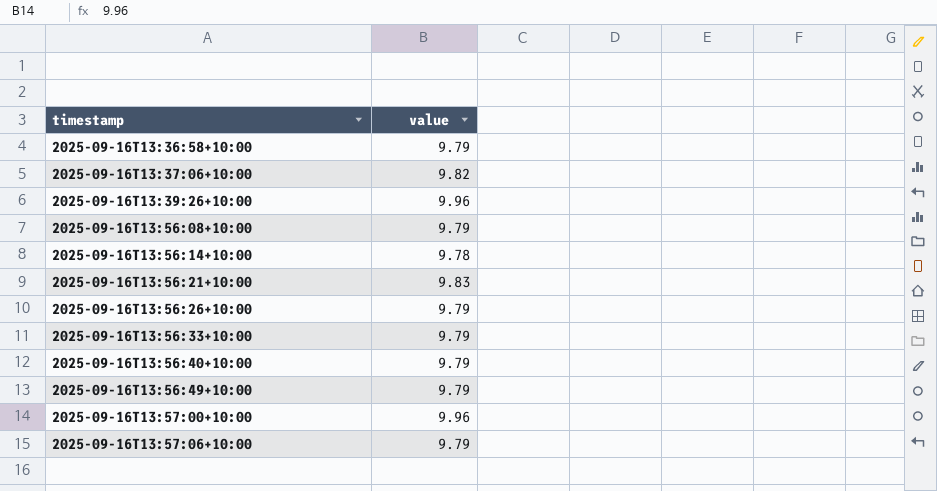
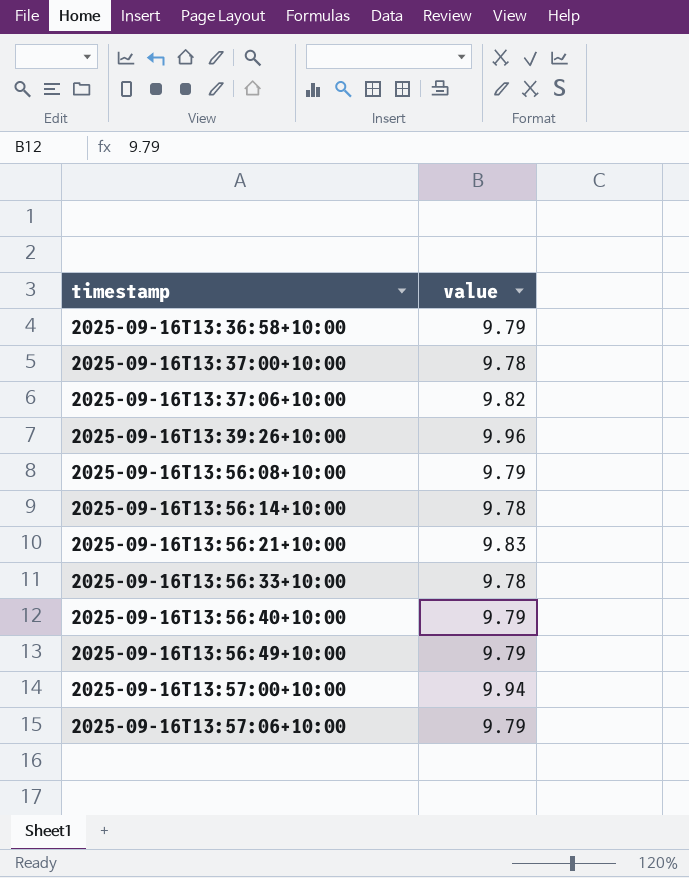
row 2025-09-16T13:56:26+10:00: 9.79 -> none
row 2025-09-16T13:37:00+10:00: none -> 9.78
2025-09-16T13:56:33+10:00 | value: 9.79 -> 9.78
2025-09-16T13:57:00+10:00 | value: 9.96 -> 9.94

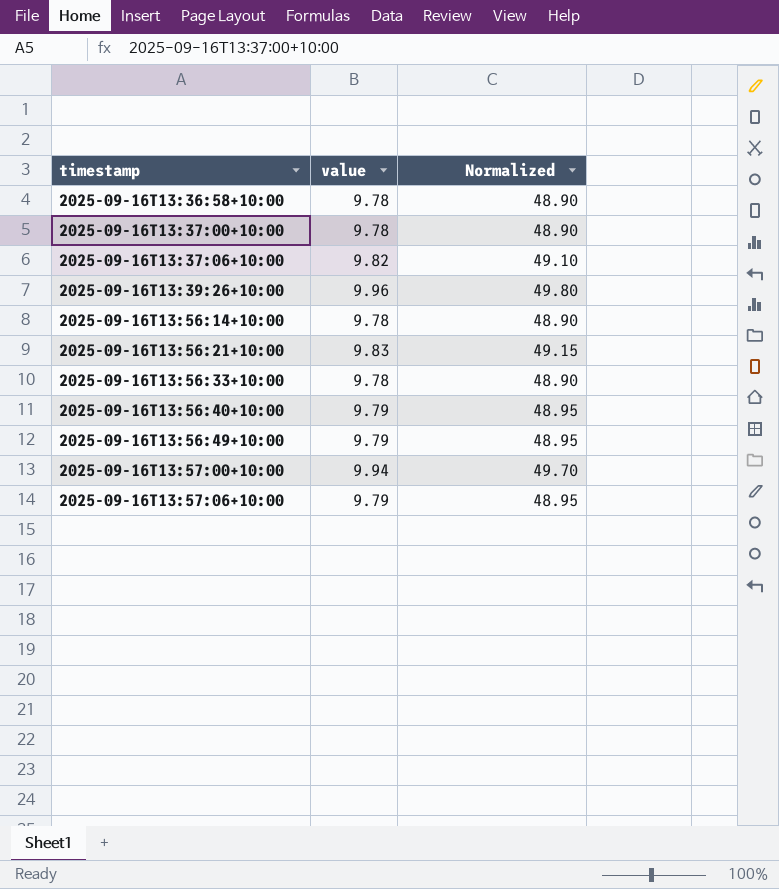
column Normalized | formula: none -> [value] * 5
row 2025-09-16T13:56:08+10:00: 9.79 -> none
2025-09-16T13:36:58+10:00 | value: 9.79 -> 9.78

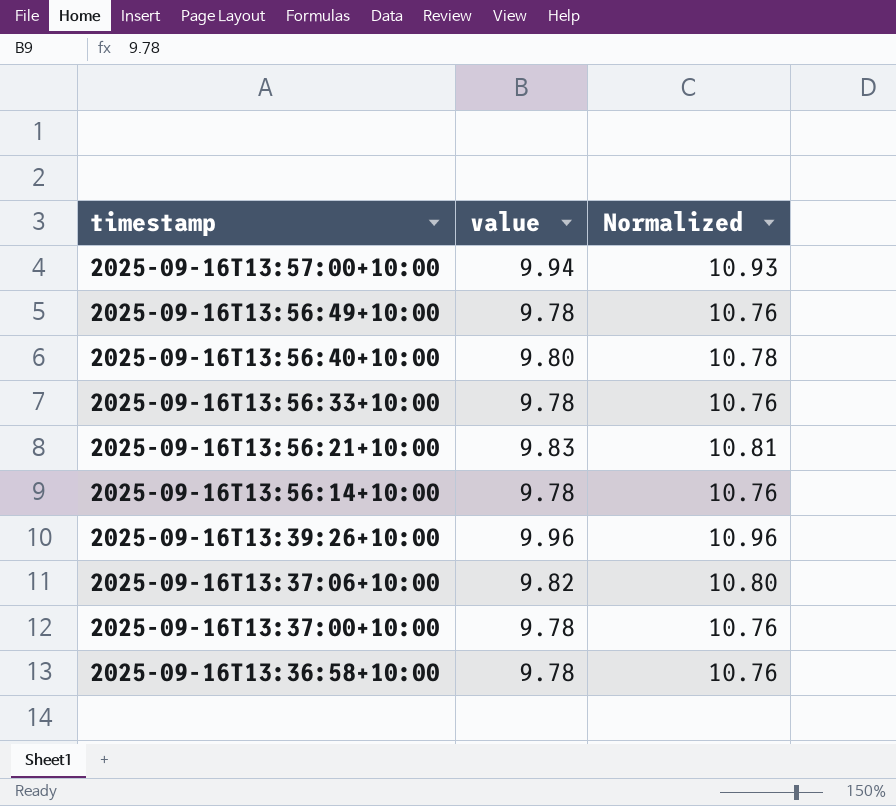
row order: timestamp ascending -> timestamp descending
column Normalized | formula: [value] * 5 -> [value] * 1.1
row 2025-09-16T13:57:06+10:00: 9.79 | 48.95 -> none
2025-09-16T13:56:49+10:00 | value: 9.79 -> 9.78
2025-09-16T13:56:40+10:00 | value: 9.79 -> 9.80

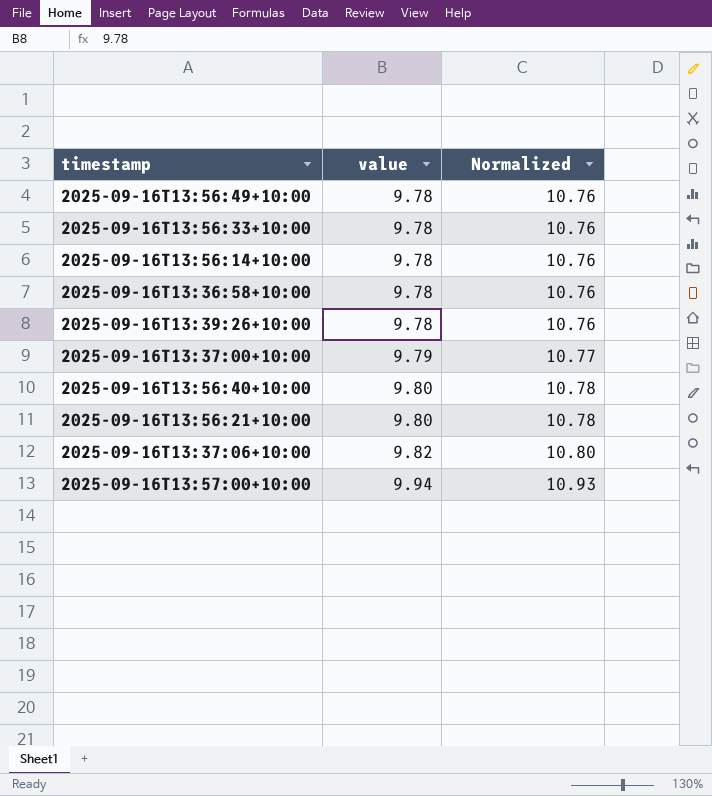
row order: timestamp descending -> value ascending
2025-09-16T13:39:26+10:00 | value: 9.96 -> 9.78
2025-09-16T13:39:26+10:00 | Normalized: 10.96 -> 10.76
2025-09-16T13:37:00+10:00 | value: 9.78 -> 9.79
2025-09-16T13:37:00+10:00 | Normalized: 10.76 -> 10.77
2025-09-16T13:56:21+10:00 | value: 9.83 -> 9.80
2025-09-16T13:56:21+10:00 | Normalized: 10.81 -> 10.78

